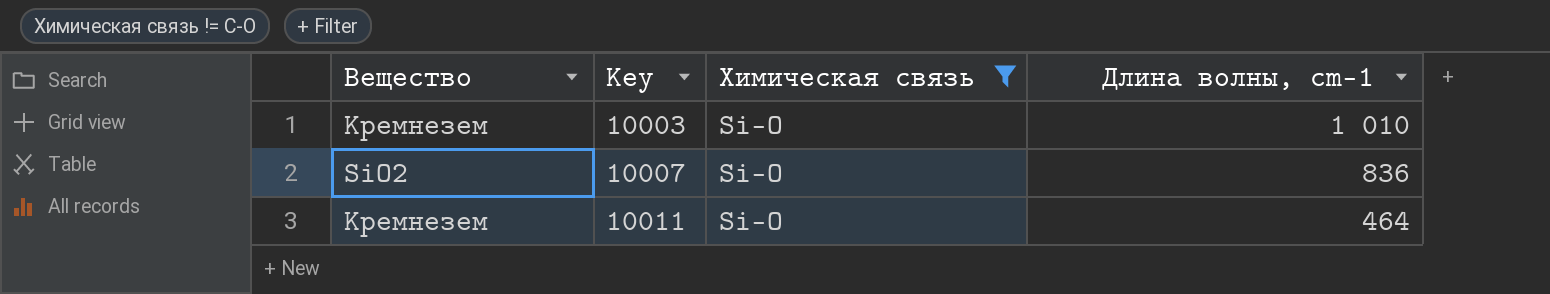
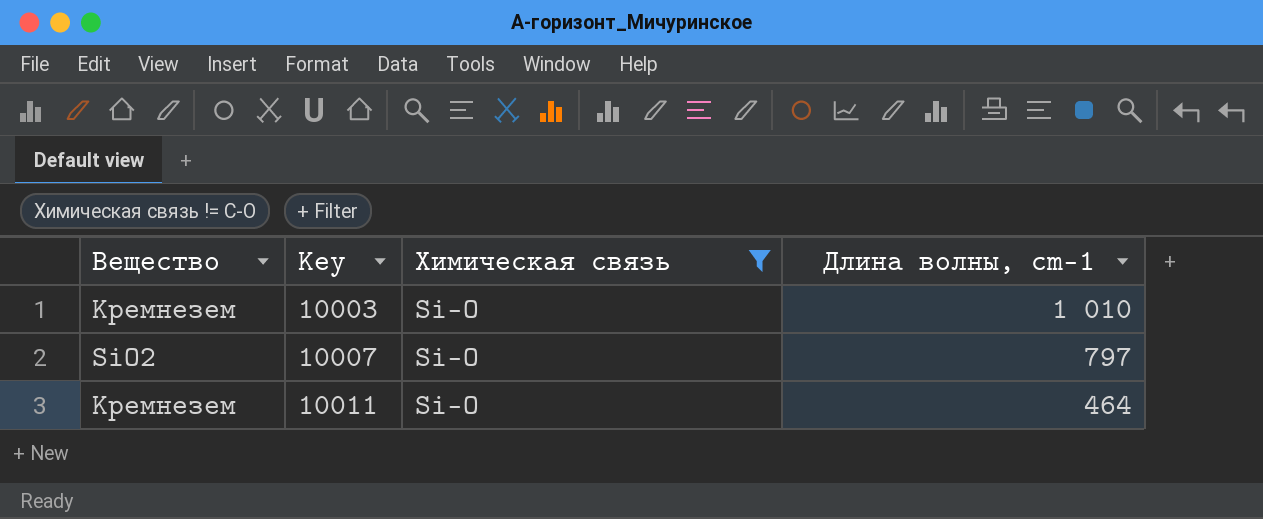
10007 | Длина волны, cm-1: 836 -> 797

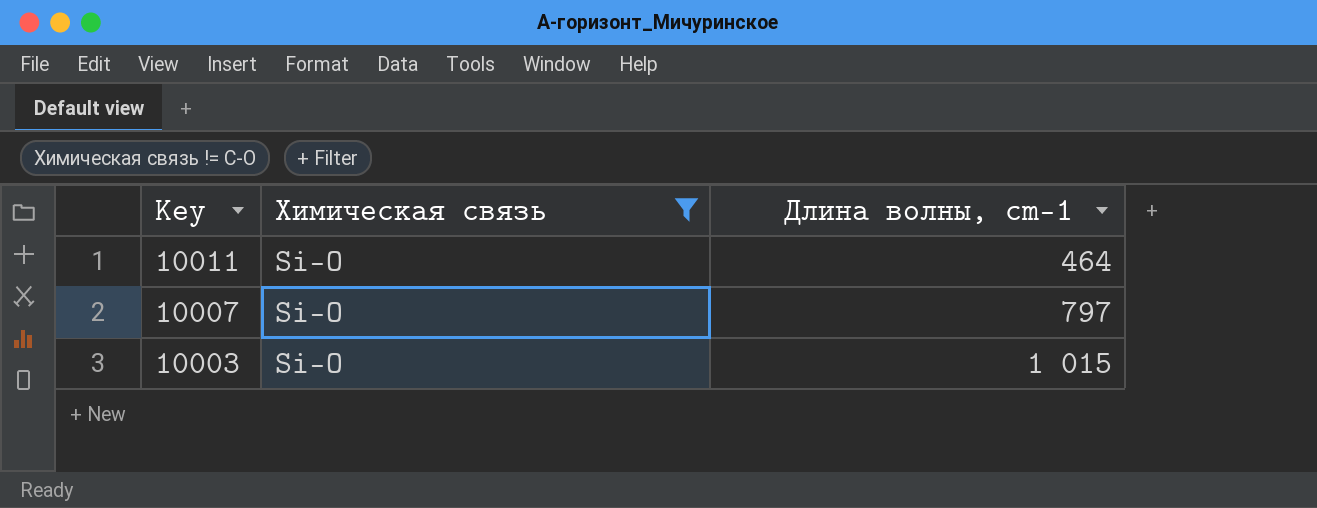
row order: Key ascending -> Key descending
column Вещество | position: 1 -> none
10003 | Длина волны, cm-1: 1 010 -> 1 015

